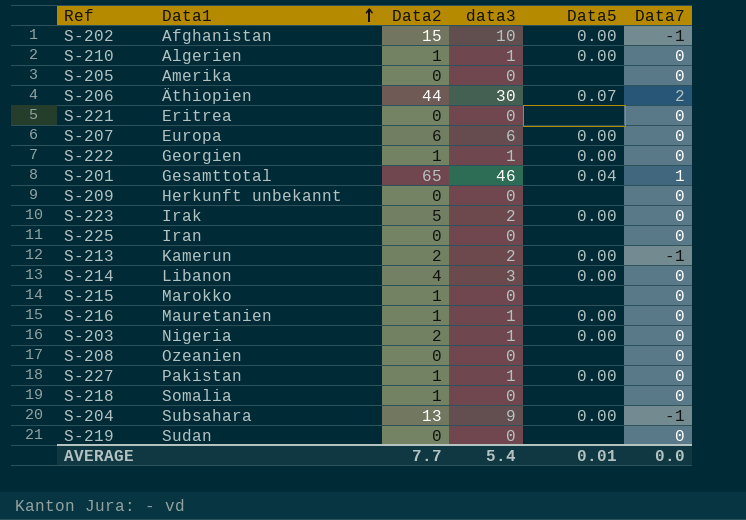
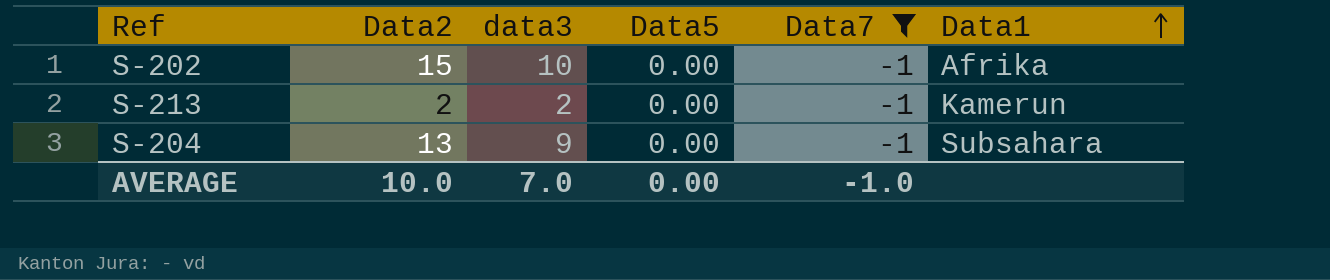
filter: none -> Data7 = -1
column Data1 | position: 2 -> 6
S-202 | Data1: Afghanistan -> Afrika
AVERAGE | Data2: 7.7 -> 10.0
AVERAGE | data3: 5.4 -> 7.0
AVERAGE | Data5: 0.01 -> 0.00
AVERAGE | Data7: 0.0 -> -1.0

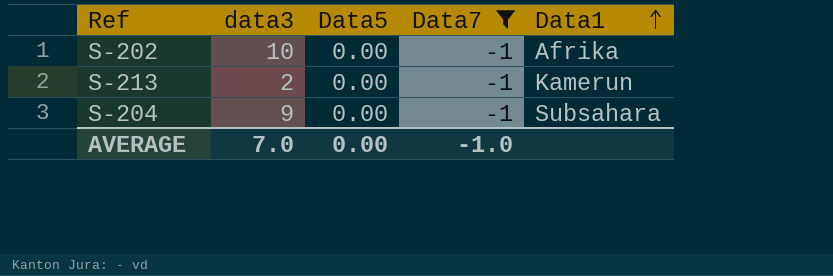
column Data2 | position: 2 -> none

